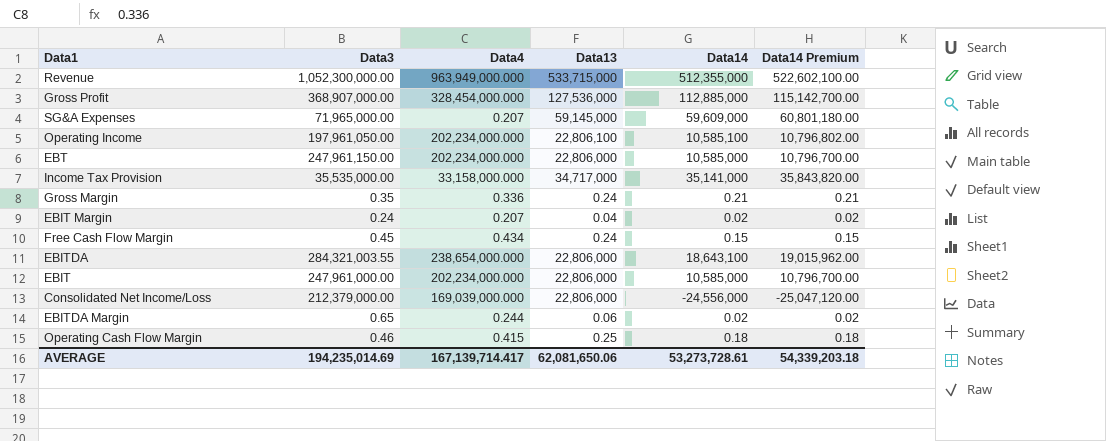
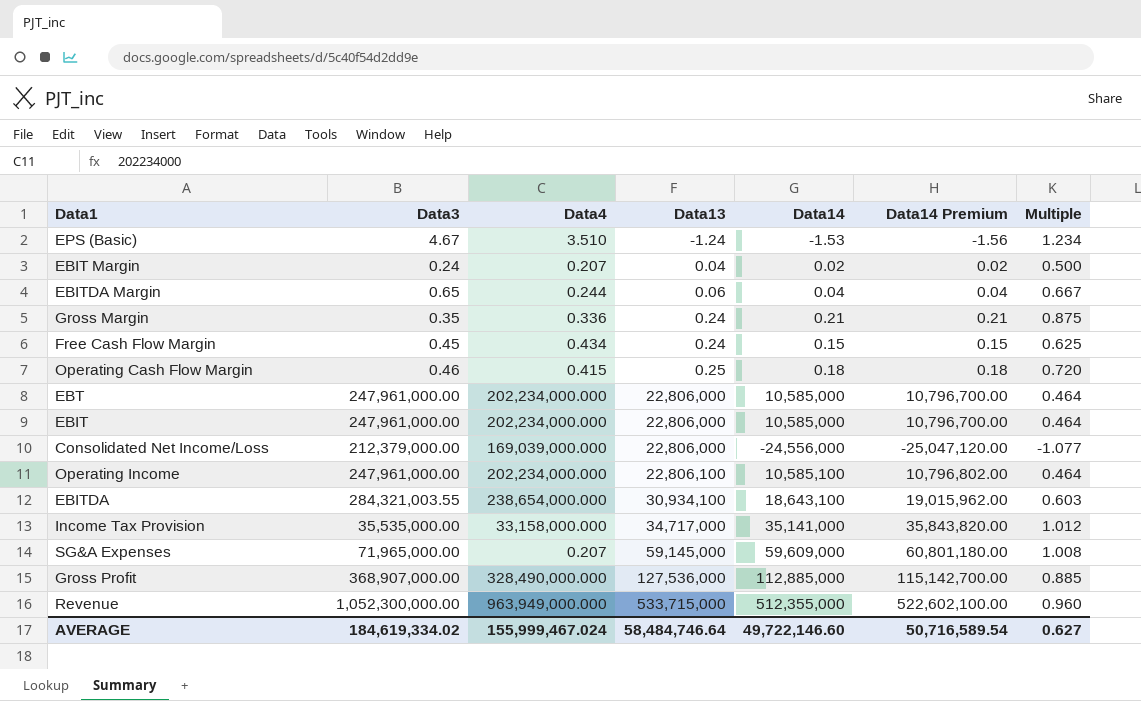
row order: none -> Data13 ascending
column Multiple | formula: none -> [Data14] / [Data13]
row EPS (Basic): none -> 4.67 | 3.510 | -1.24 | -1.53 | -1.56 | 1.234
EBITDA Margin | Data14: 0.02 -> 0.04
EBITDA Margin | Data14 Premium: 0.02 -> 0.04
EBT | Data3: 247,961,150.00 -> 247,961,000.00
Operating Income | Data3: 197,961,050.00 -> 247,961,000.00
EBITDA | Data13: 22,806,000 -> 30,934,100
Gross Profit | Data4: 328,454,000.000 -> 328,490,000.000
AVERAGE | Data3: 194,235,014.69 -> 184,619,334.02
AVERAGE | Data4: 167,139,714.417 -> 155,999,467.024
AVERAGE | Data13: 62,081,650.06 -> 58,484,746.64
AVERAGE | Data14: 53,273,728.61 -> 49,722,146.60
AVERAGE | Data14 Premium: 54,339,203.18 -> 50,716,589.54

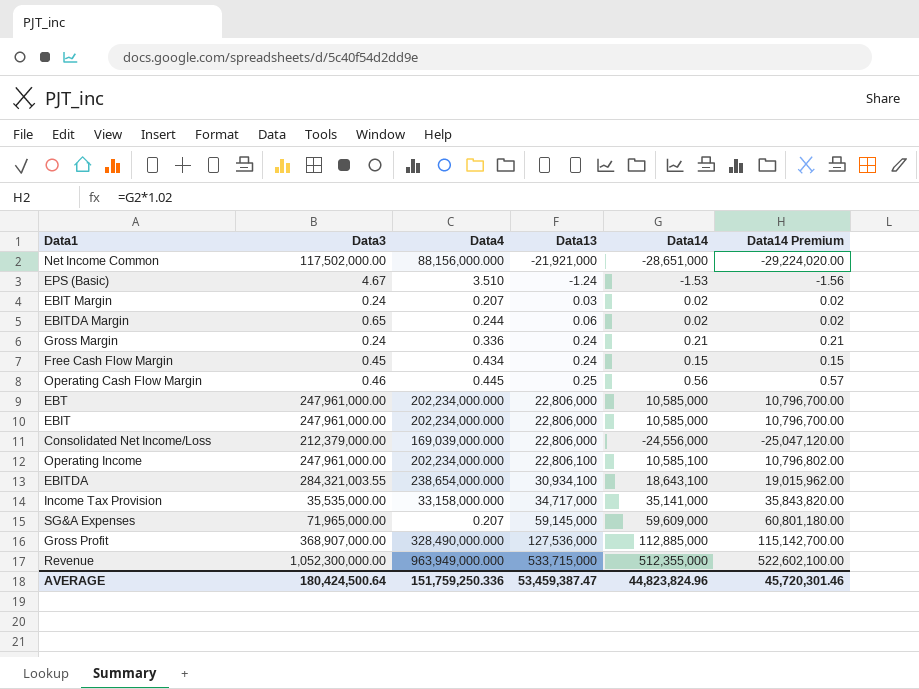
column Multiple | formula: [Data14] / [Data13] -> none
row Net Income Common: none -> 117,502,000.00 | 88,156,000.000 | -21,921,000 | -28,651,000 | -29,224,020.00
EBIT Margin | Data13: 0.04 -> 0.03
EBITDA Margin | Data14: 0.04 -> 0.02
EBITDA Margin | Data14 Premium: 0.04 -> 0.02
Gross Margin | Data3: 0.35 -> 0.24
Operating Cash Flow Margin | Data4: 0.415 -> 0.445
Operating Cash Flow Margin | Data14: 0.18 -> 0.56
Operating Cash Flow Margin | Data14 Premium: 0.18 -> 0.57
AVERAGE | Data3: 184,619,334.02 -> 180,424,500.64
AVERAGE | Data4: 155,999,467.024 -> 151,759,250.336
AVERAGE | Data13: 58,484,746.64 -> 53,459,387.47
AVERAGE | Data14: 49,722,146.60 -> 44,823,824.96
AVERAGE | Data14 Premium: 50,716,589.54 -> 45,720,301.46

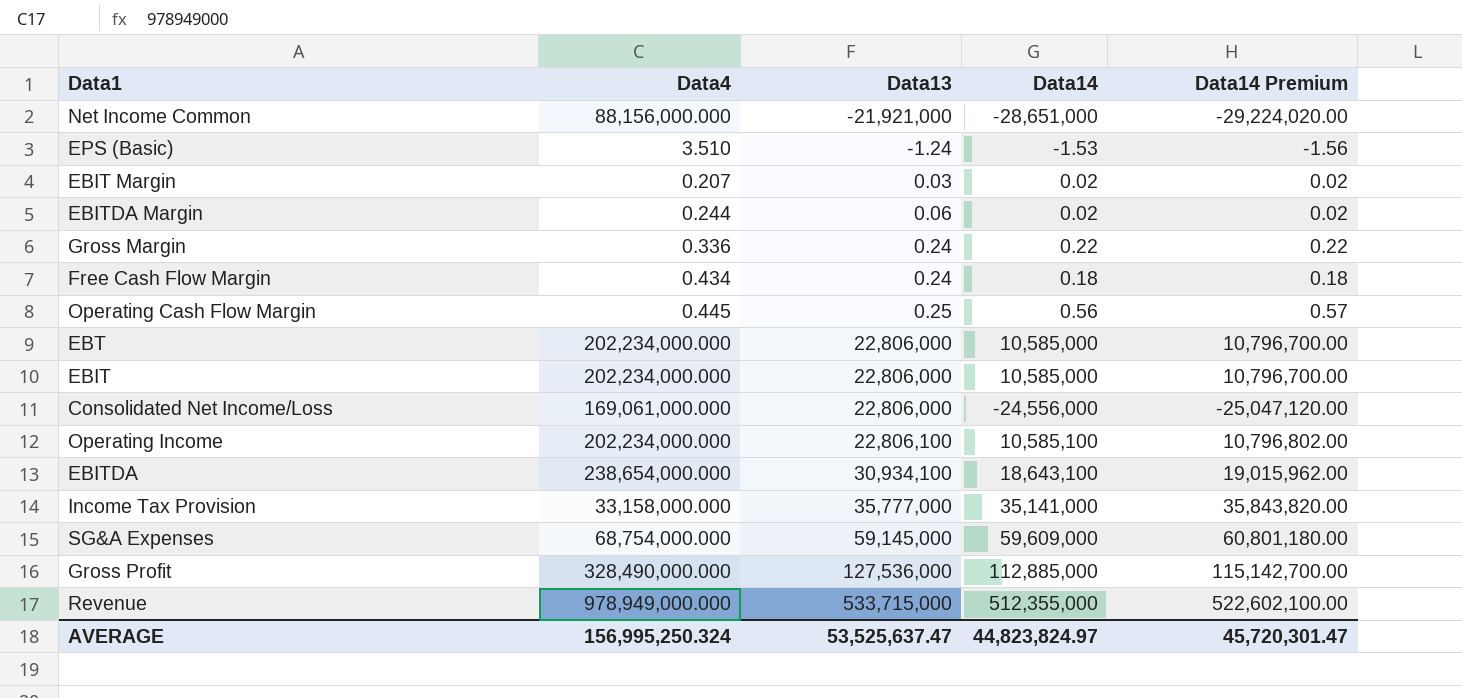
column Data3 | position: 2 -> none
Gross Margin | Data14: 0.21 -> 0.22
Gross Margin | Data14 Premium: 0.21 -> 0.22
Free Cash Flow Margin | Data14: 0.15 -> 0.18
Free Cash Flow Margin | Data14 Premium: 0.15 -> 0.18
Consolidated Net Income/Loss | Data4: 169,039,000.000 -> 169,061,000.000
Income Tax Provision | Data13: 34,717,000 -> 35,777,000
SG&A Expenses | Data4: 0.207 -> 68,754,000.000
Revenue | Data4: 963,949,000.000 -> 978,949,000.000
AVERAGE | Data4: 151,759,250.336 -> 156,995,250.324
AVERAGE | Data13: 53,459,387.47 -> 53,525,637.47
AVERAGE | Data14: 44,823,824.96 -> 44,823,824.97
AVERAGE | Data14 Premium: 45,720,301.46 -> 45,720,301.47

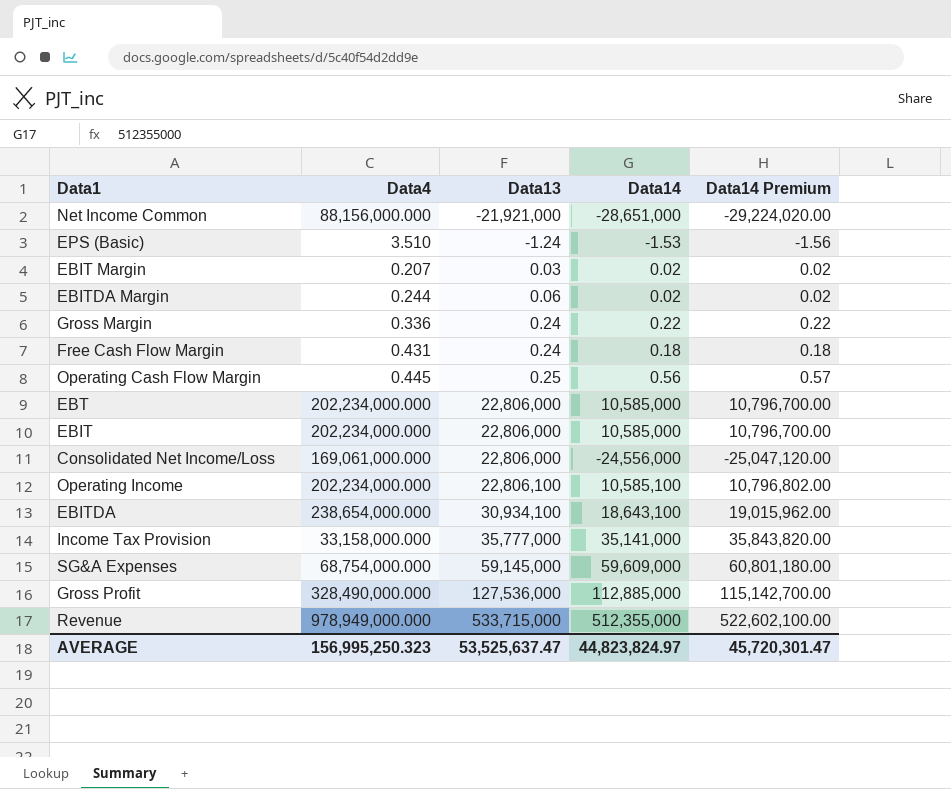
Free Cash Flow Margin | Data4: 0.434 -> 0.431
AVERAGE | Data4: 156,995,250.324 -> 156,995,250.323

